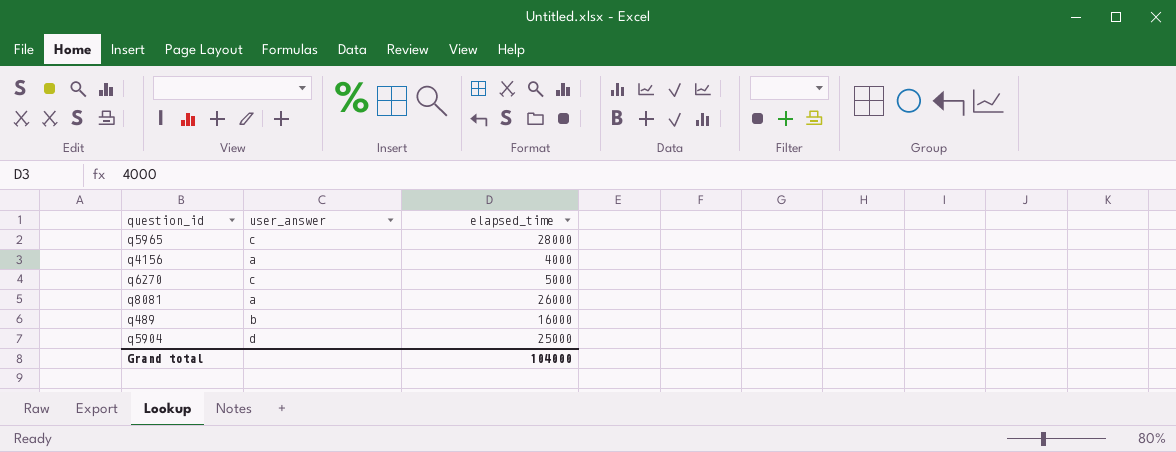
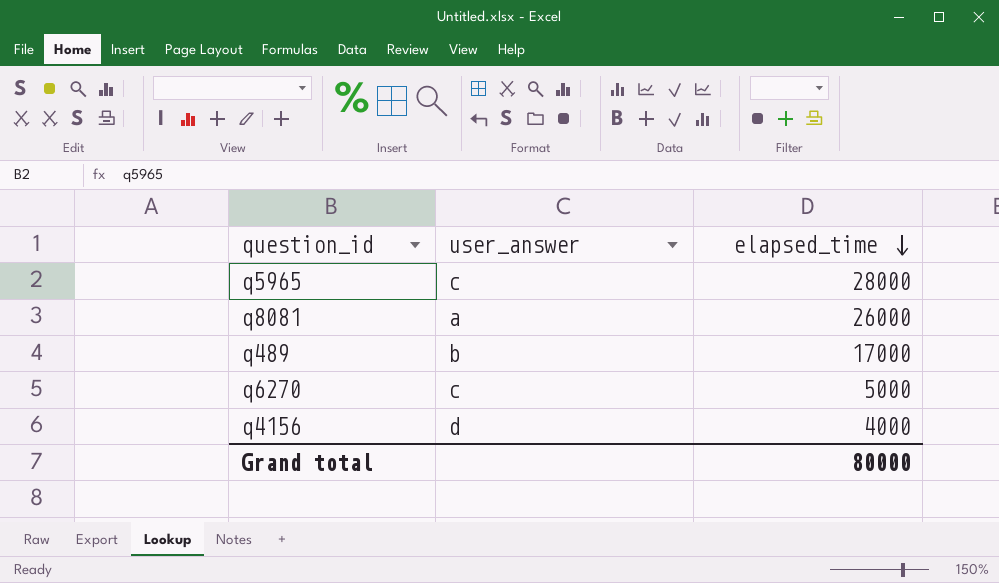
row order: none -> elapsed_time descending
row q5904: d | 25000 -> none
q489 | elapsed_time: 16000 -> 17000
q4156 | user_answer: a -> d
Grand total | elapsed_time: 104000 -> 80000

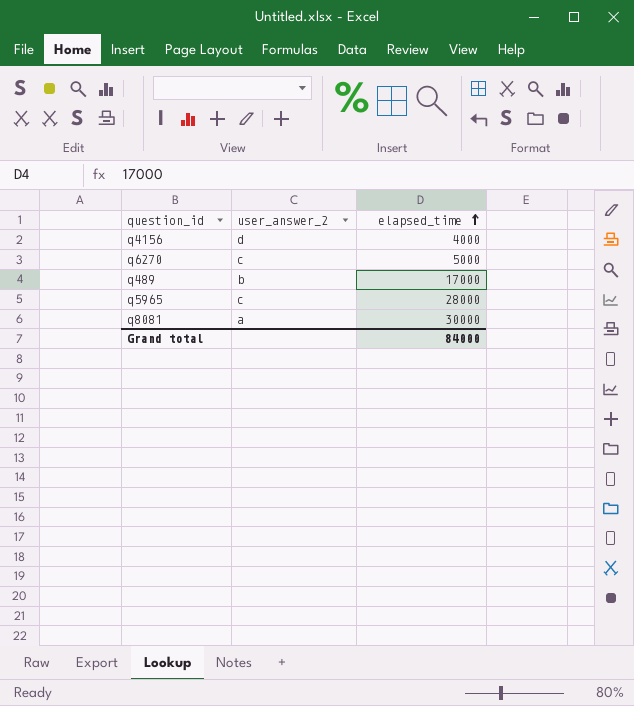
row order: elapsed_time descending -> elapsed_time ascending
column name: user_answer -> user_answer_2
q8081 | elapsed_time: 26000 -> 30000
Grand total | elapsed_time: 80000 -> 84000

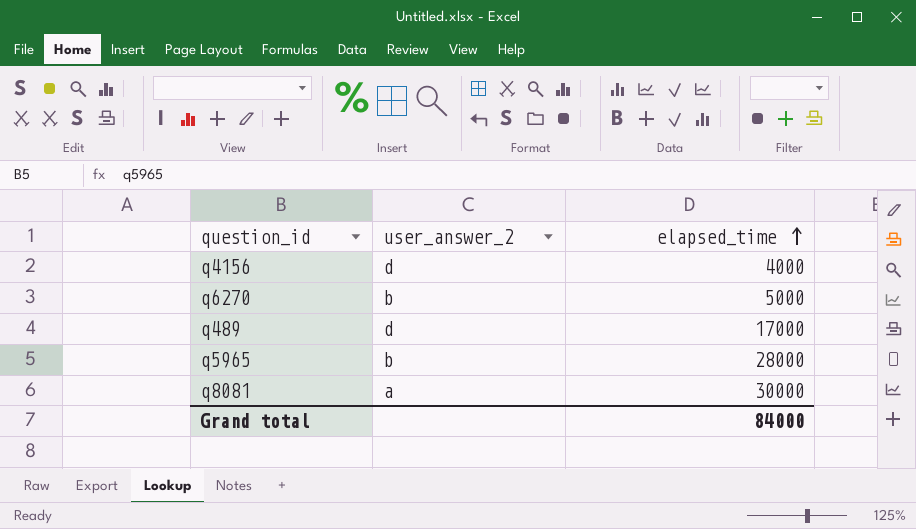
q6270 | user_answer_2: c -> b
q489 | user_answer_2: b -> d
q5965 | user_answer_2: c -> b

